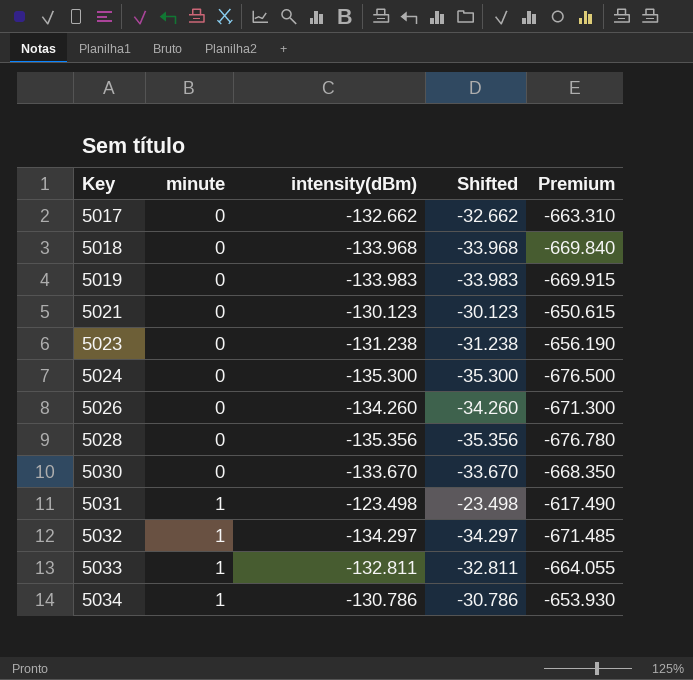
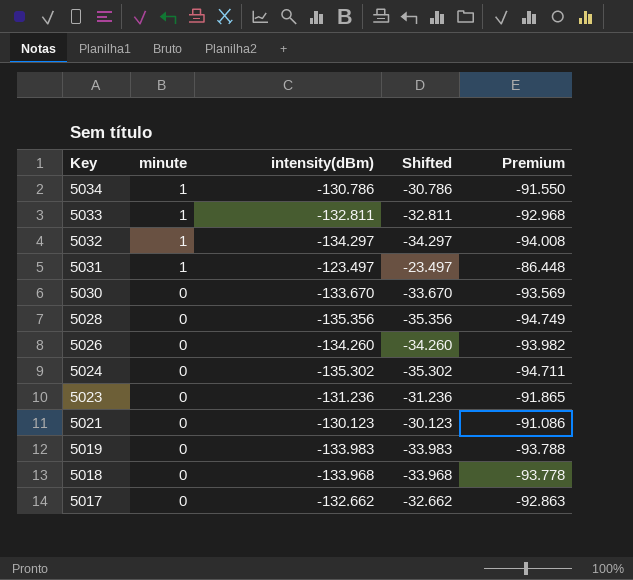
row order: Key ascending -> Key descending
column Premium | formula: [intensity(dBm)] * 5 -> [intensity(dBm)] * 0.7
5031 | intensity(dBm): -123.498 -> -123.497
5031 | Shifted: -23.498 -> -23.497
5024 | intensity(dBm): -135.300 -> -135.302
5024 | Shifted: -35.300 -> -35.302
5023 | intensity(dBm): -131.238 -> -131.236
5023 | Shifted: -31.238 -> -31.236

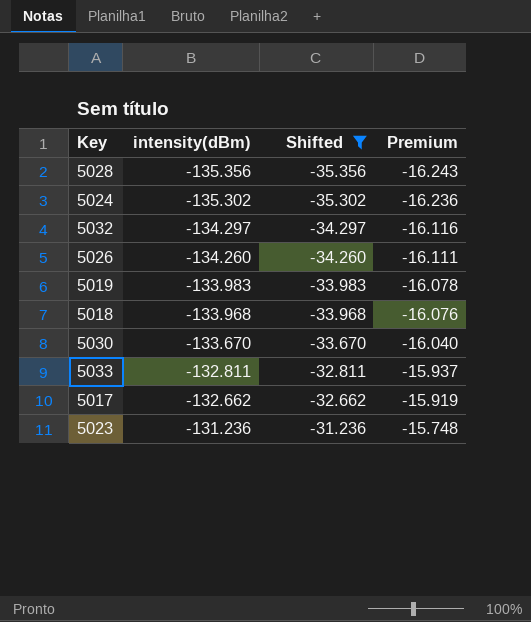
filter: none -> Shifted <= -31.236
row order: Key descending -> intensity(dBm) ascending
column minute | position: 2 -> none
column Premium | formula: [intensity(dBm)] * 0.7 -> [intensity(dBm)] * 0.12

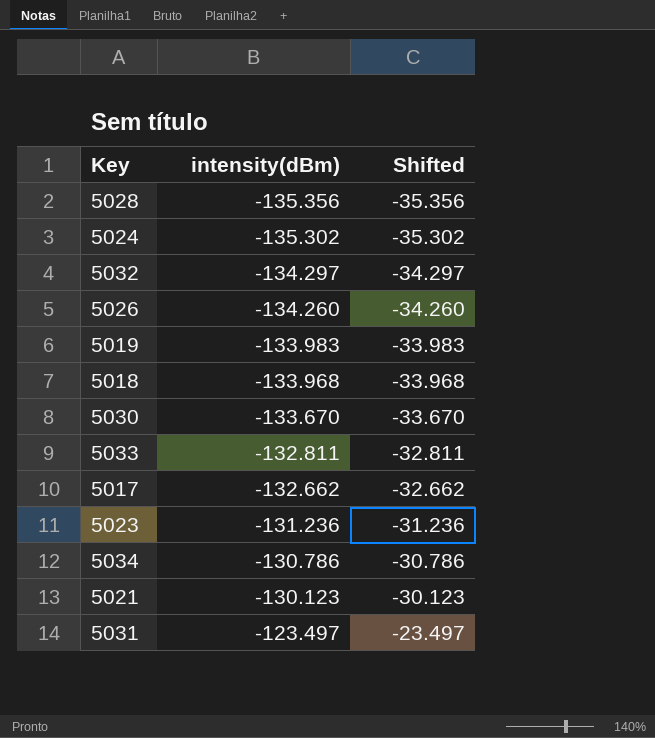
filter: Shifted <= -31.236 -> none
column Premium | formula: [intensity(dBm)] * 0.12 -> none

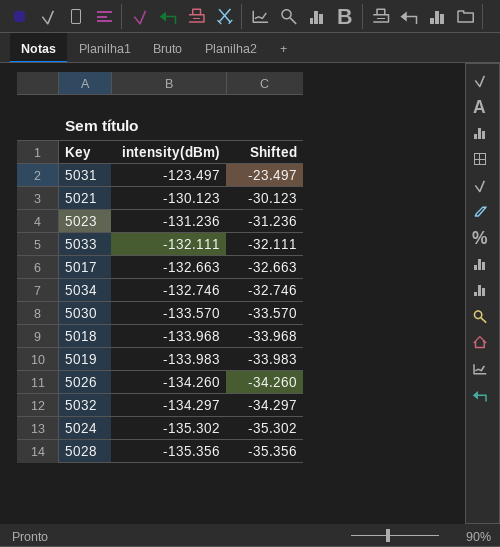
row order: intensity(dBm) ascending -> intensity(dBm) descending
5033 | intensity(dBm): -132.811 -> -132.111
5033 | Shifted: -32.811 -> -32.111
5017 | intensity(dBm): -132.662 -> -132.663
5017 | Shifted: -32.662 -> -32.663
5034 | intensity(dBm): -130.786 -> -132.746
5034 | Shifted: -30.786 -> -32.746
5030 | intensity(dBm): -133.670 -> -133.570
5030 | Shifted: -33.670 -> -33.570

